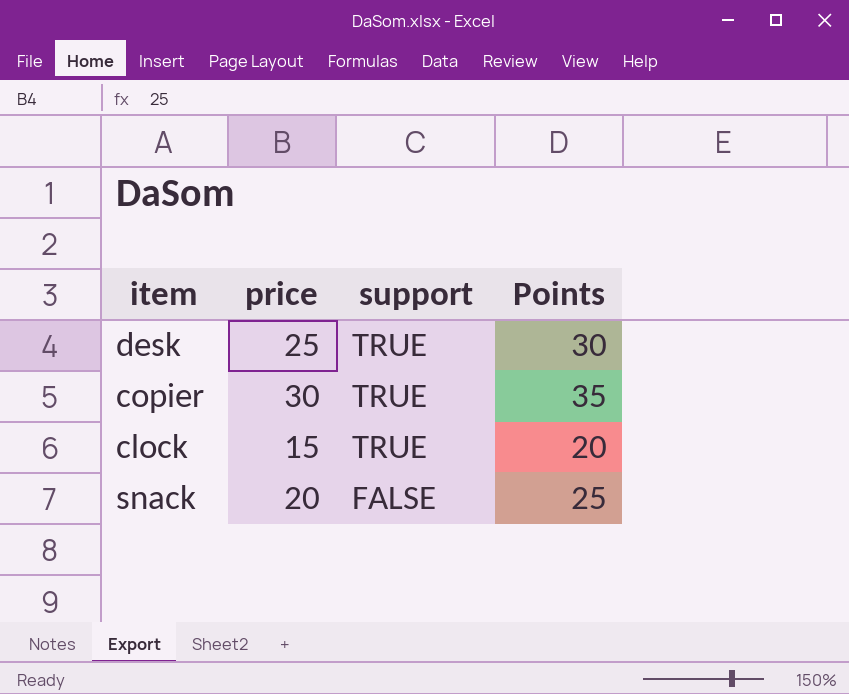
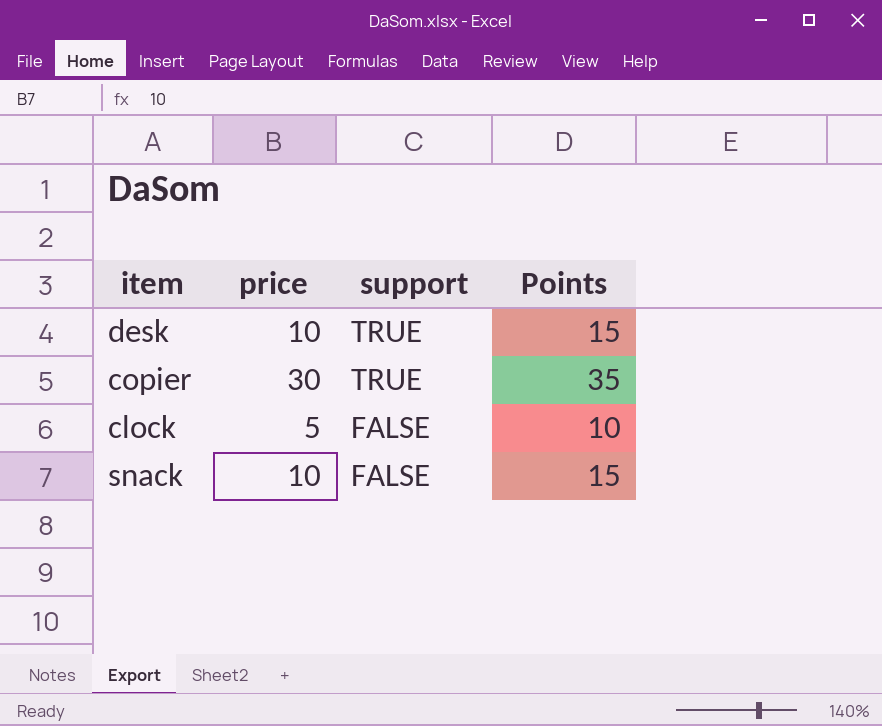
desk | price: 25 -> 10
desk | Points: 30 -> 15
clock | price: 15 -> 5
clock | support: TRUE -> FALSE
clock | Points: 20 -> 10
snack | price: 20 -> 10
snack | Points: 25 -> 15

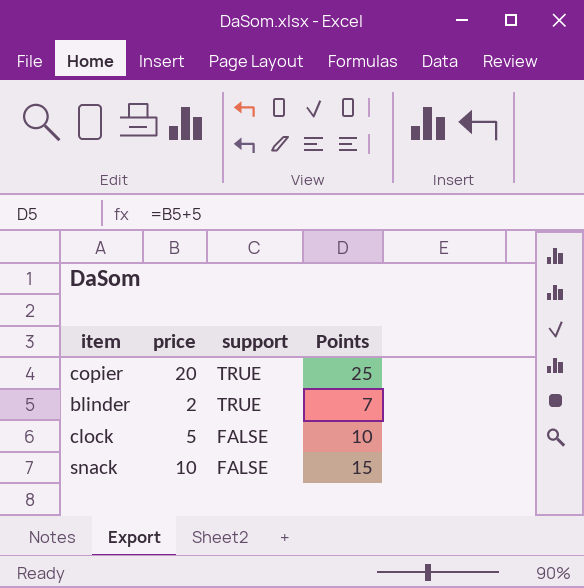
row desk: 10 | TRUE | 15 -> none
copier | price: 30 -> 20
copier | Points: 35 -> 25
row blinder: none -> 2 | TRUE | 7

